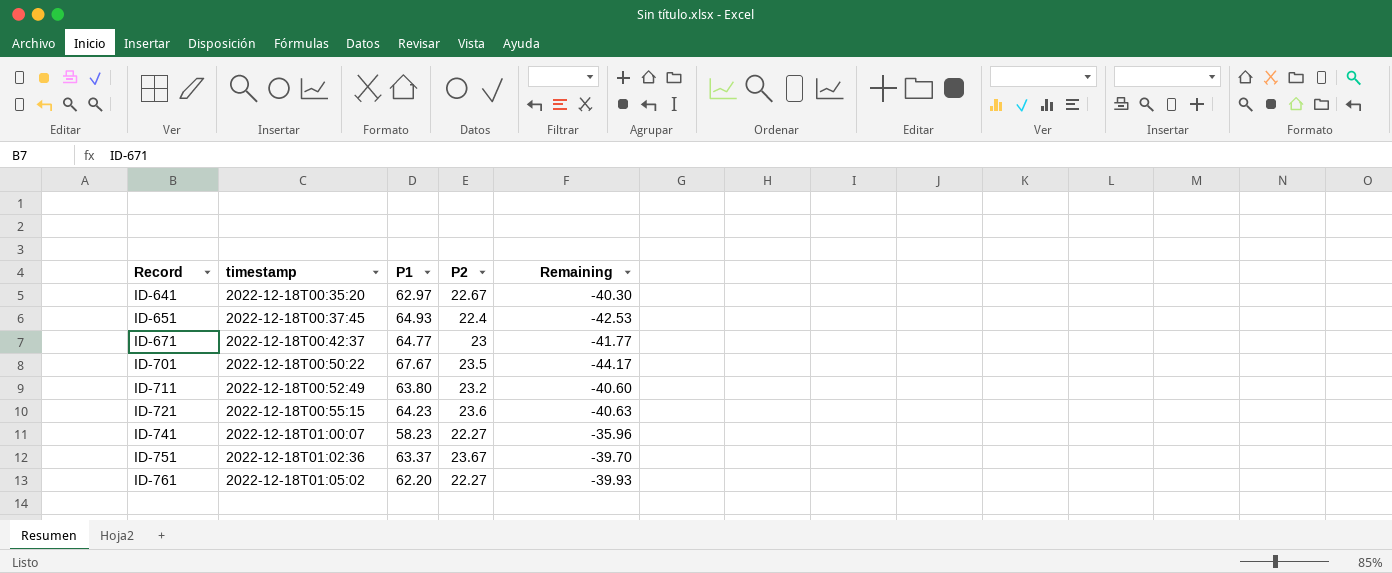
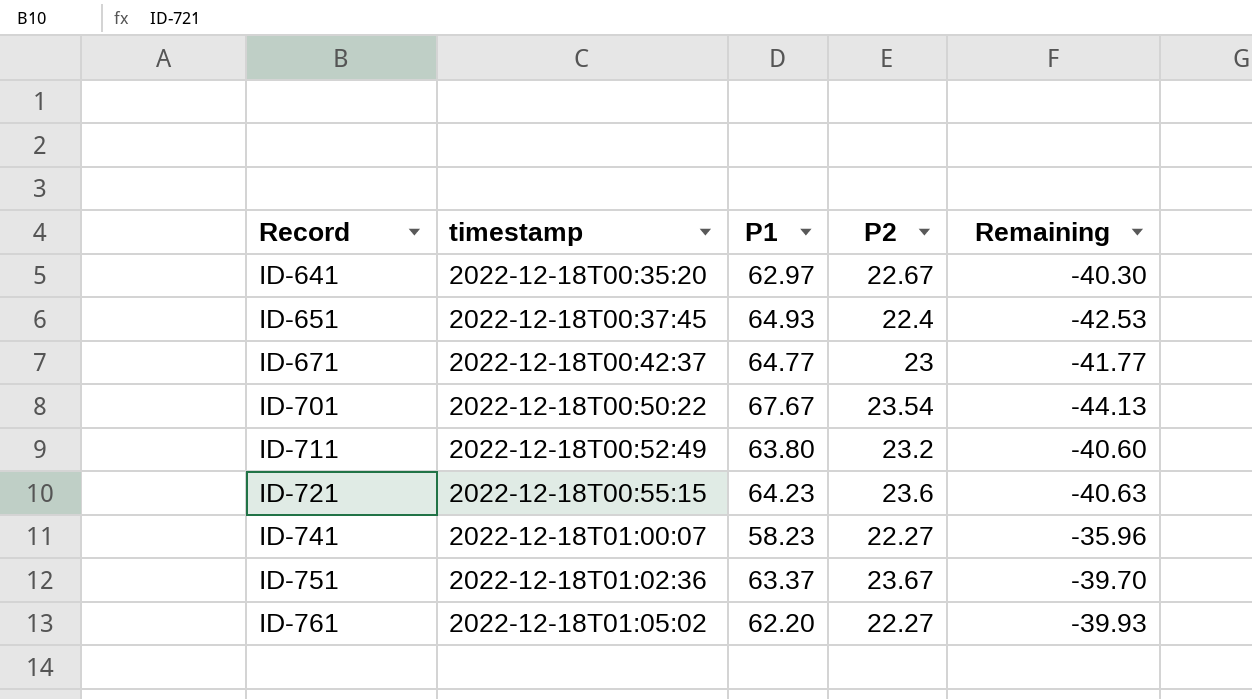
ID-701 | P2: 23.5 -> 23.54
ID-701 | Remaining: -44.17 -> -44.13

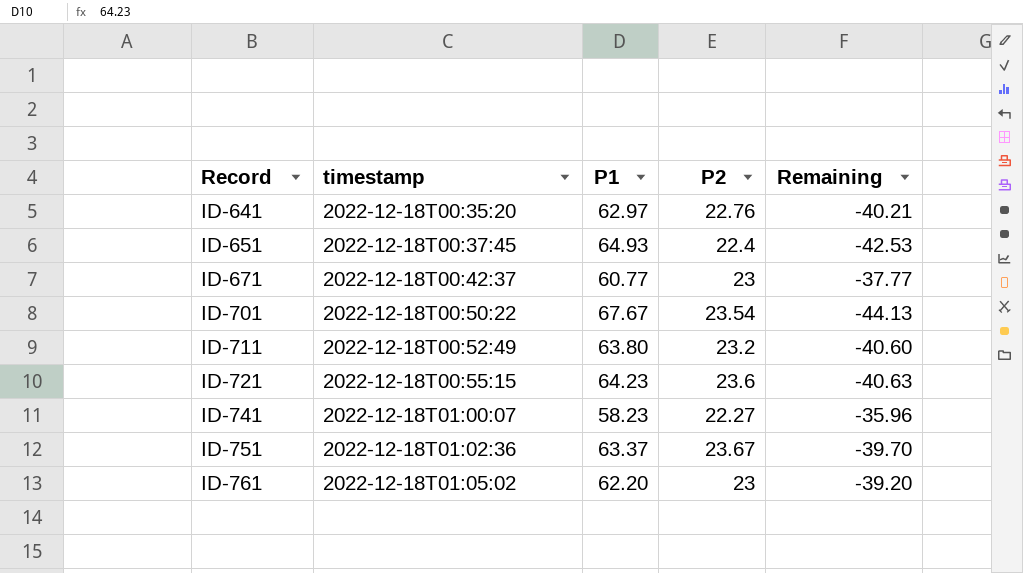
ID-641 | P2: 22.67 -> 22.76
ID-641 | Remaining: -40.30 -> -40.21
ID-671 | P1: 64.77 -> 60.77
ID-671 | Remaining: -41.77 -> -37.77
ID-761 | P2: 22.27 -> 23
ID-761 | Remaining: -39.93 -> -39.20

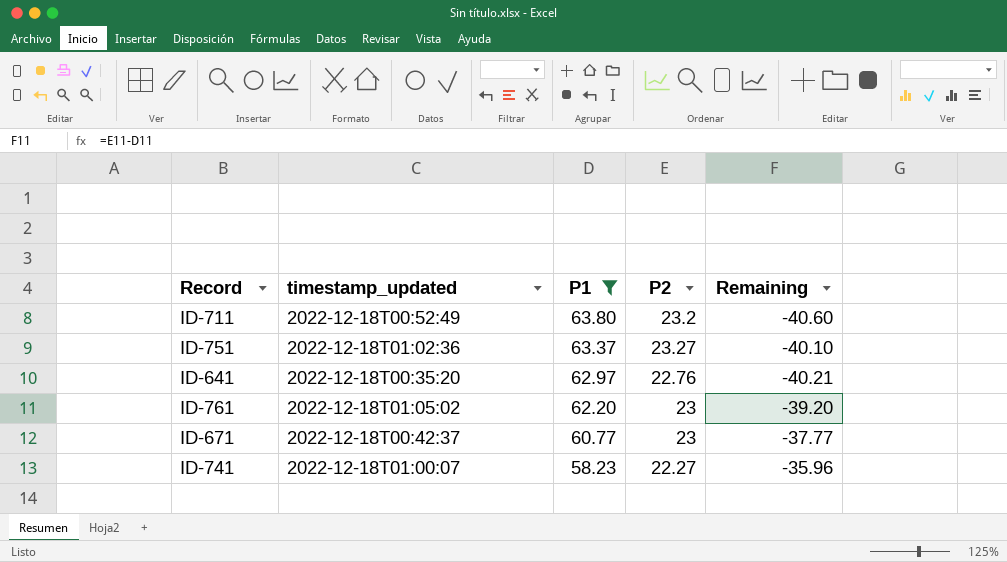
filter: none -> P1 <= 63.80
row order: Record ascending -> P1 descending
column name: timestamp -> timestamp_updated
ID-751 | P2: 23.67 -> 23.27
ID-751 | Remaining: -39.70 -> -40.10

